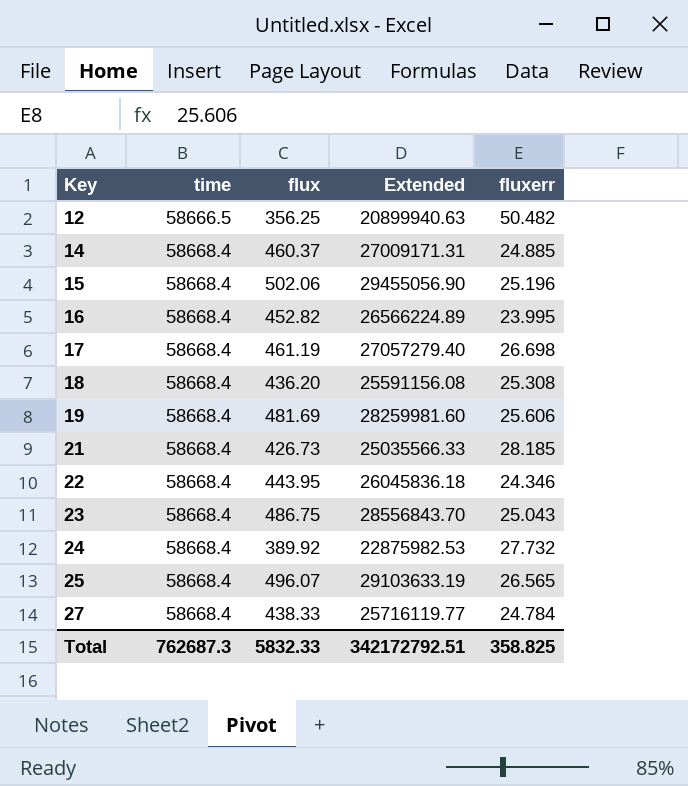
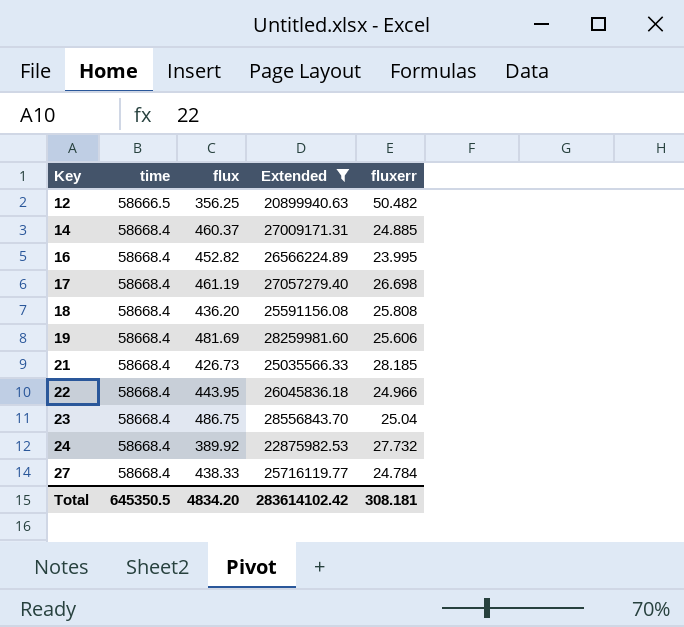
filter: none -> Extended <= 28556843.70
18 | fluxerr: 25.308 -> 25.808
22 | fluxerr: 24.346 -> 24.966
23 | fluxerr: 25.043 -> 25.04
Total | time: 762687.3 -> 645350.5
Total | flux: 5832.33 -> 4834.20
Total | Extended: 342172792.51 -> 283614102.42
Total | fluxerr: 358.825 -> 308.181

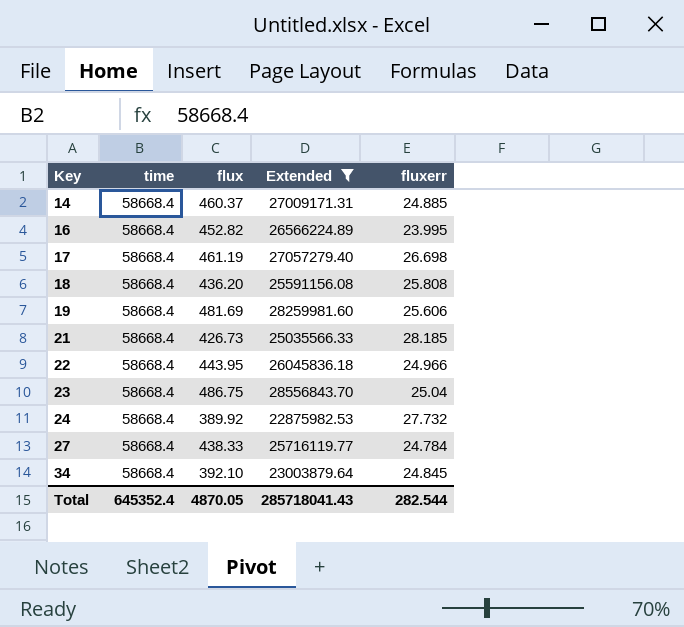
row 12: 58666.5 | 356.25 | 20899940.63 | 50.482 -> none
row 34: none -> 58668.4 | 392.10 | 23003879.64 | 24.845
Total | time: 645350.5 -> 645352.4
Total | flux: 4834.20 -> 4870.05
Total | Extended: 283614102.42 -> 285718041.43
Total | fluxerr: 308.181 -> 282.544

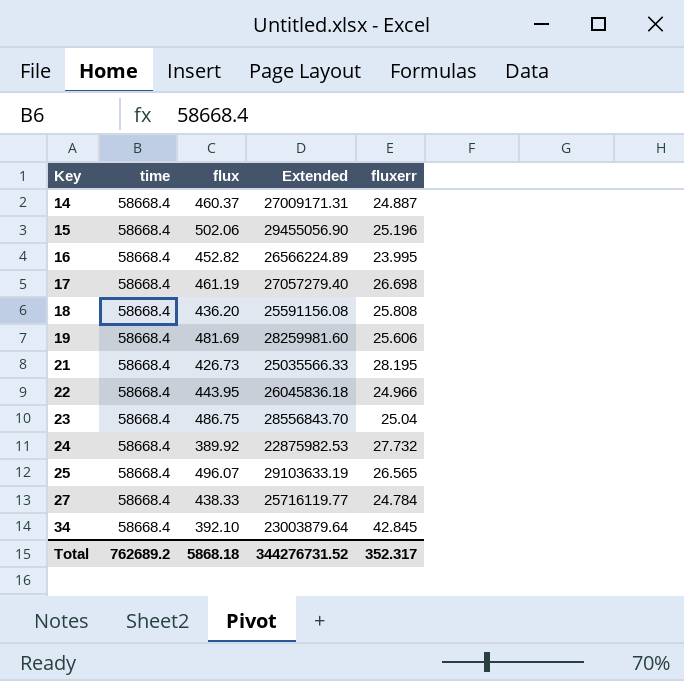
filter: Extended <= 28556843.70 -> none
14 | fluxerr: 24.885 -> 24.887
21 | fluxerr: 28.185 -> 28.195
34 | fluxerr: 24.845 -> 42.845
Total | time: 645352.4 -> 762689.2
Total | flux: 4870.05 -> 5868.18
Total | Extended: 285718041.43 -> 344276731.52
Total | fluxerr: 282.544 -> 352.317

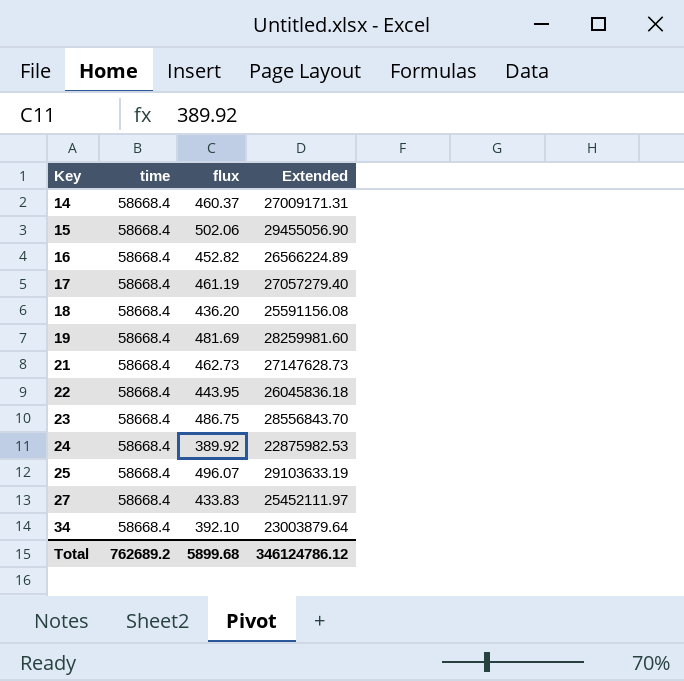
column fluxerr | position: 5 -> none
21 | flux: 426.73 -> 462.73
21 | Extended: 25035566.33 -> 27147628.73
27 | flux: 438.33 -> 433.83
27 | Extended: 25716119.77 -> 25452111.97
Total | flux: 5868.18 -> 5899.68
Total | Extended: 344276731.52 -> 346124786.12

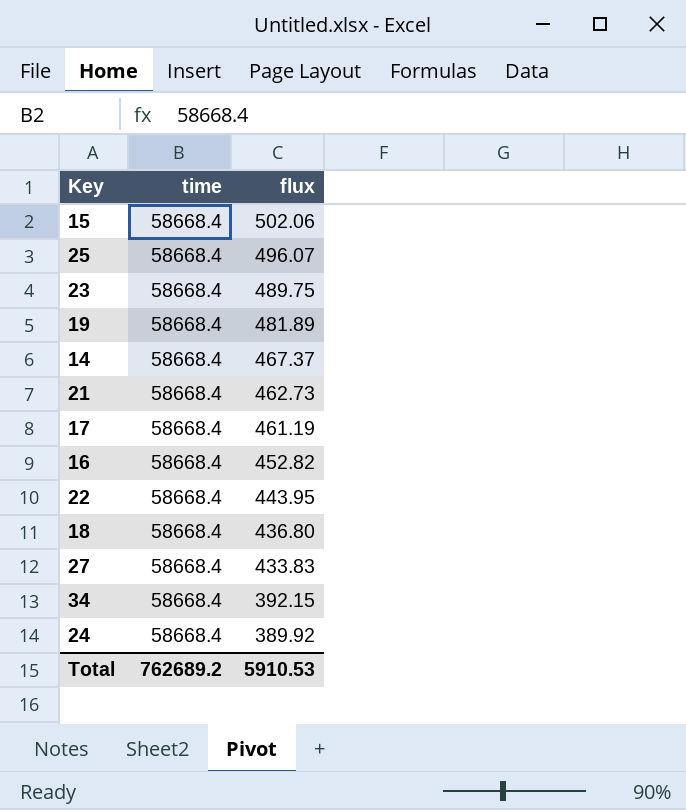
row order: Key ascending -> flux descending
column Extended | formula: [time] * [flux] -> none
23 | flux: 486.75 -> 489.75
19 | flux: 481.69 -> 481.89
14 | flux: 460.37 -> 467.37
18 | flux: 436.20 -> 436.80
34 | flux: 392.10 -> 392.15
Total | flux: 5899.68 -> 5910.53

